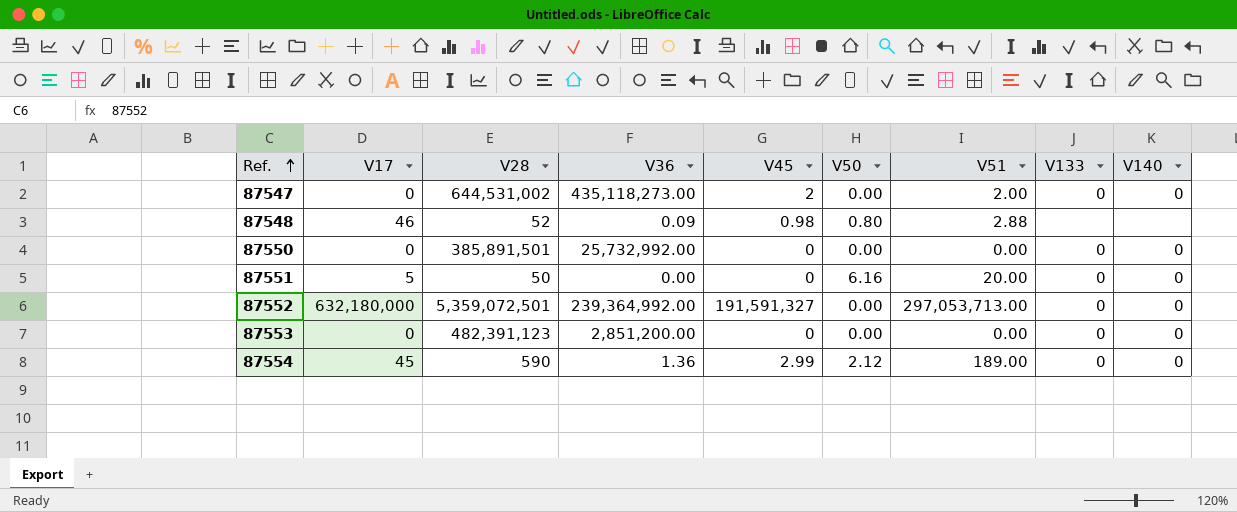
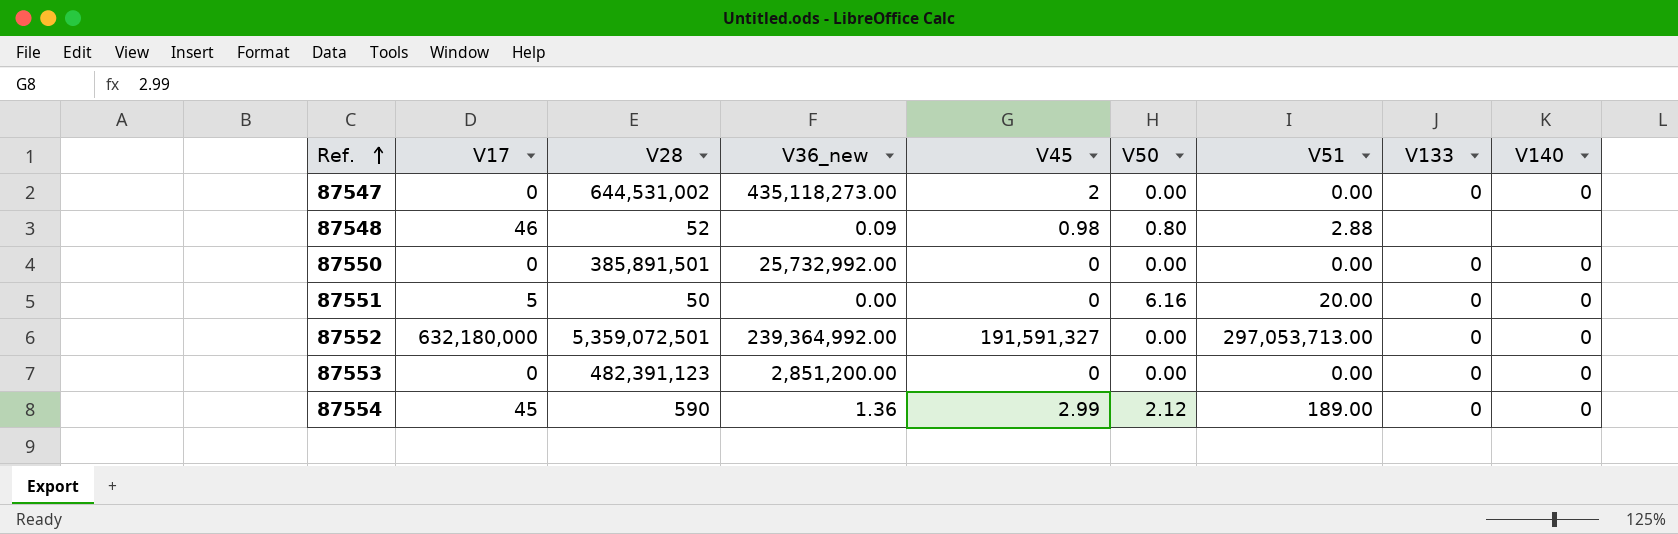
column name: V36 -> V36_new
87547 | V51: 2.00 -> 0.00

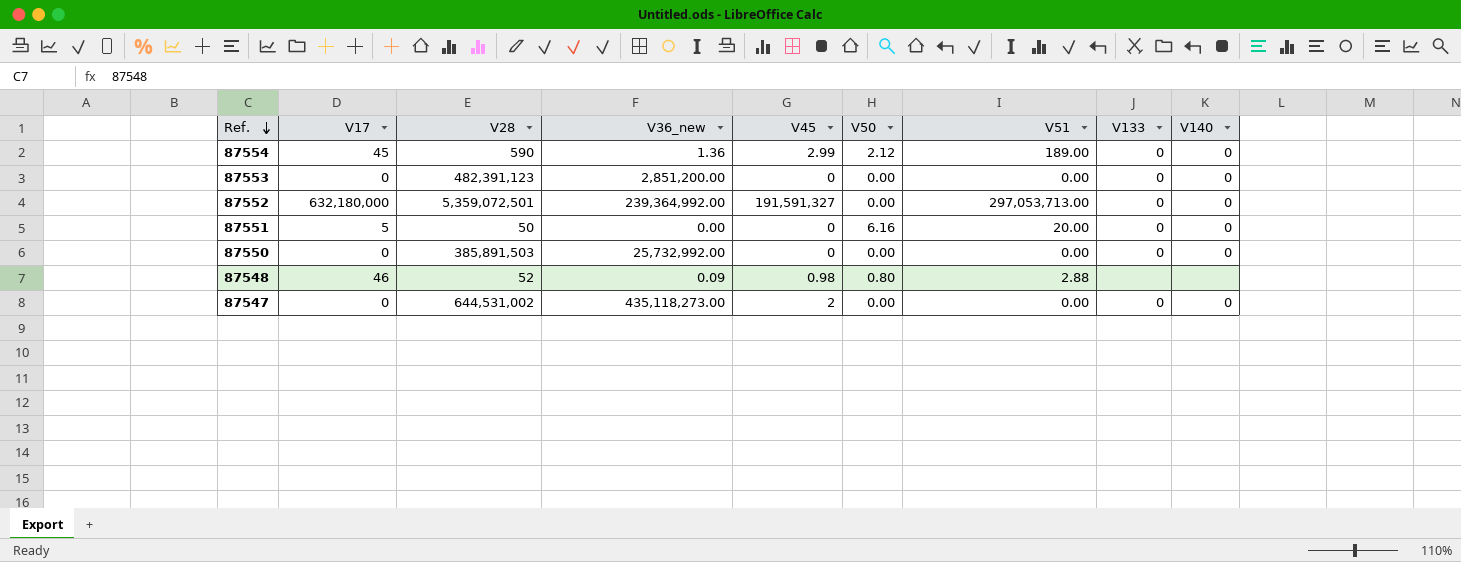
row order: Ref. ascending -> Ref. descending
87550 | V28: 385,891,501 -> 385,891,503

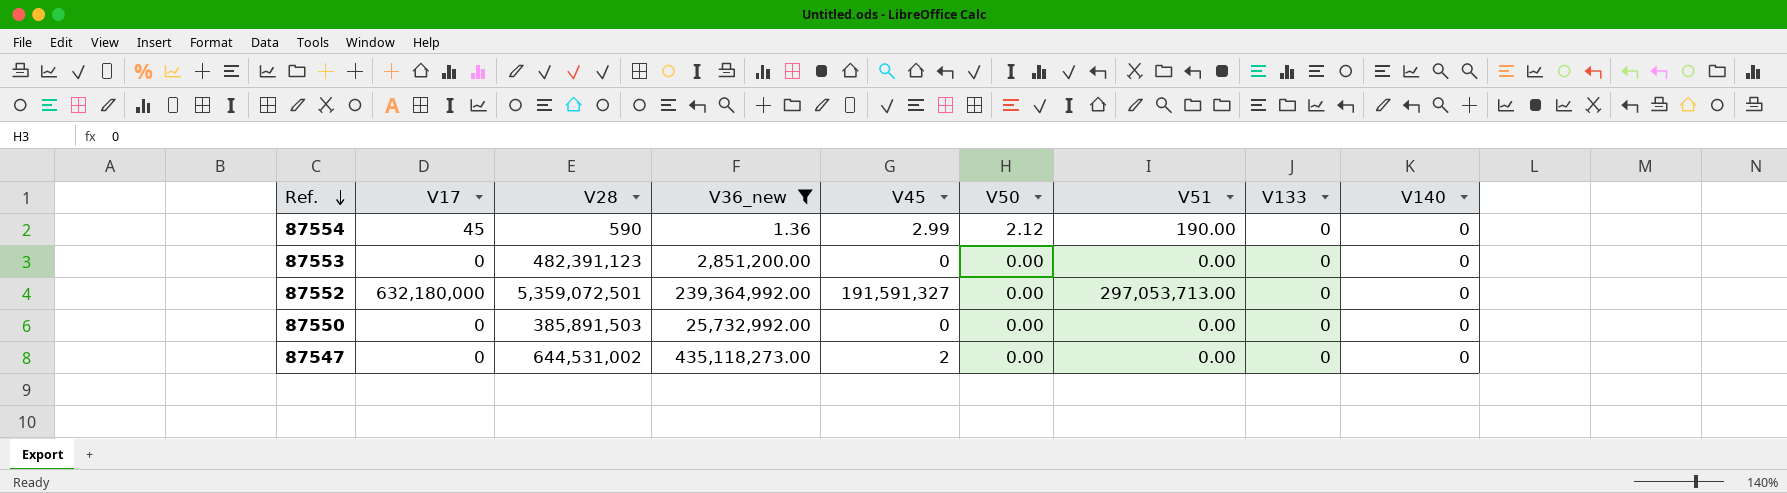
filter: none -> V36_new >= 1.36
87554 | V51: 189.00 -> 190.00

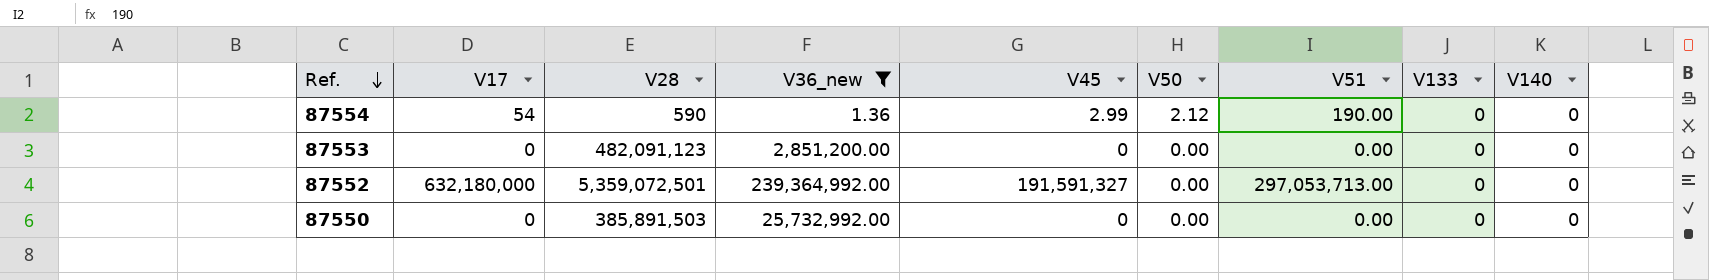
row 87547: 0 | 644,531,002 | 435,118,273.00 | 2 | 0.00 | 0.00 | 0 | 0 -> none
87554 | V17: 45 -> 54
87553 | V28: 482,391,123 -> 482,091,123

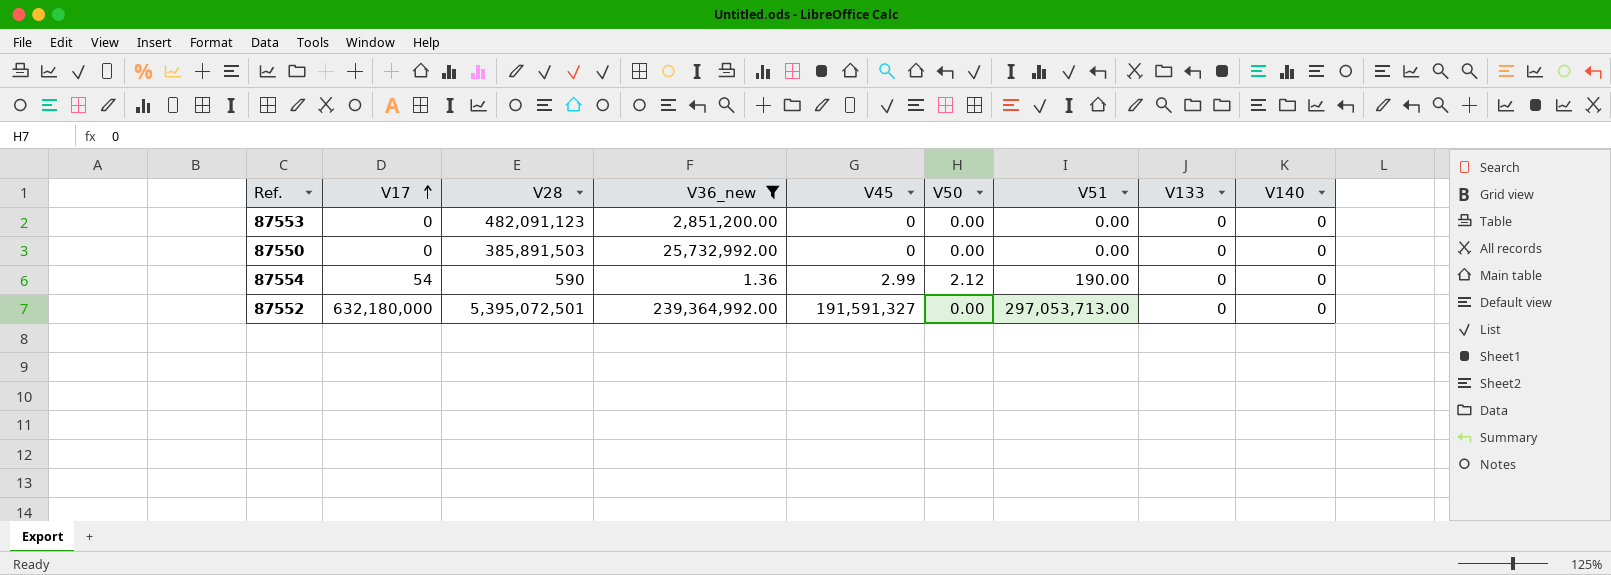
row order: Ref. descending -> V17 ascending
87552 | V28: 5,359,072,501 -> 5,395,072,501

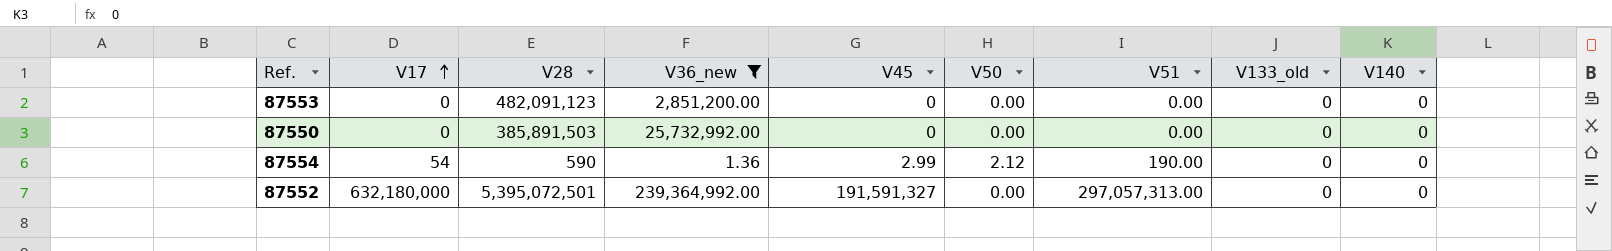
column name: V133 -> V133_old
87552 | V51: 297,053,713.00 -> 297,057,313.00

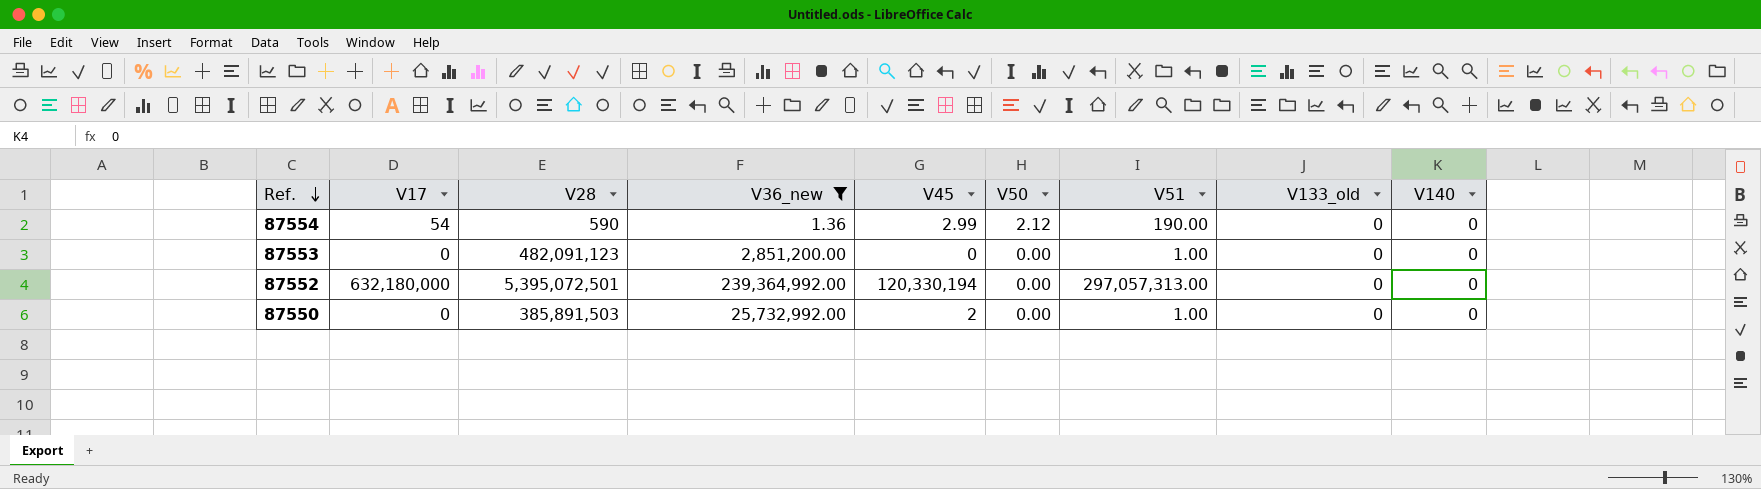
row order: V17 ascending -> Ref. descending
87553 | V51: 0.00 -> 1.00
87552 | V45: 191,591,327 -> 120,330,194
87550 | V45: 0 -> 2
87550 | V51: 0.00 -> 1.00

